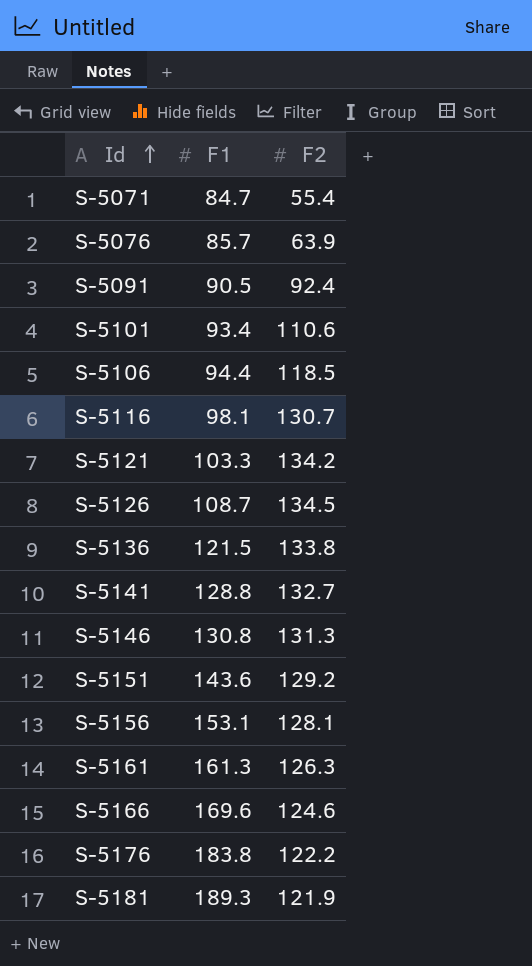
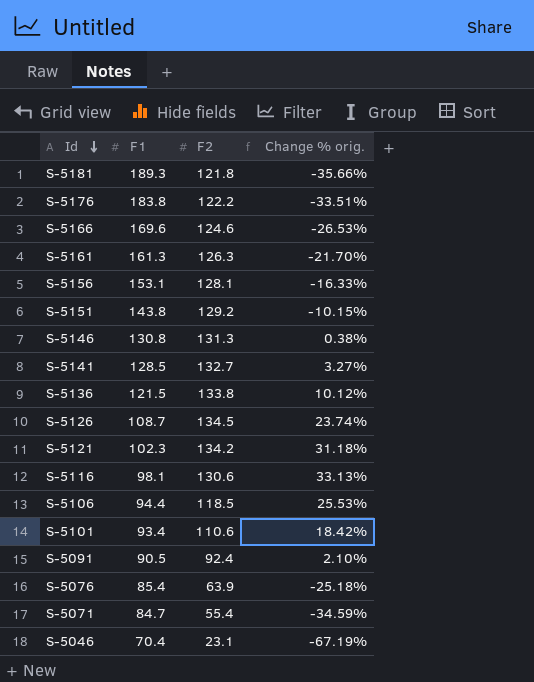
row order: Id ascending -> Id descending
column Change % orig. | formula: none -> ([F2] - [F1]) / [F1]
S-5181 | F2: 121.9 -> 121.8
S-5151 | F1: 143.6 -> 143.8
S-5141 | F1: 128.8 -> 128.5
S-5121 | F1: 103.3 -> 102.3
S-5116 | F2: 130.7 -> 130.6
S-5076 | F1: 85.7 -> 85.4
row S-5046: none -> 70.4 | 23.1 | -67.19%

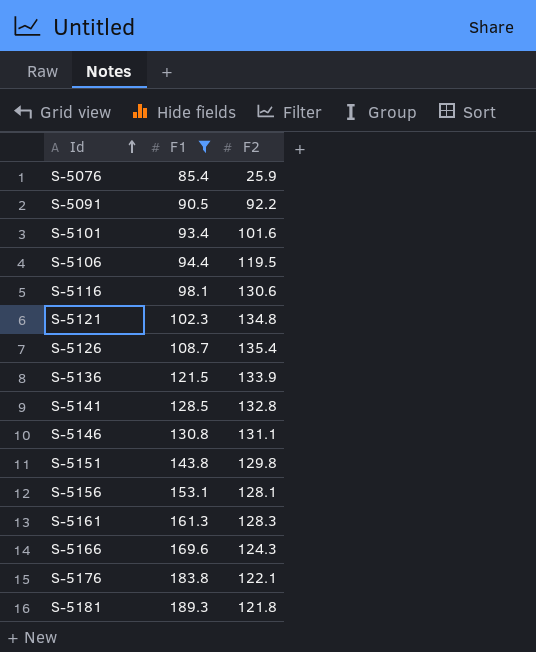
filter: none -> F1 >= 85.4
row order: Id descending -> Id ascending
column Change % orig. | formula: ([F2] - [F1]) / [F1] -> none
S-5076 | F2: 63.9 -> 25.9
S-5091 | F2: 92.4 -> 92.2
S-5101 | F2: 110.6 -> 101.6
S-5106 | F2: 118.5 -> 119.5
S-5121 | F2: 134.2 -> 134.8
S-5126 | F2: 134.5 -> 135.4
S-5136 | F2: 133.8 -> 133.9
S-5141 | F2: 132.7 -> 132.8
S-5146 | F2: 131.3 -> 131.1
S-5151 | F2: 129.2 -> 129.8
S-5161 | F2: 126.3 -> 128.3
S-5166 | F2: 124.6 -> 124.3
S-5176 | F2: 122.2 -> 122.1

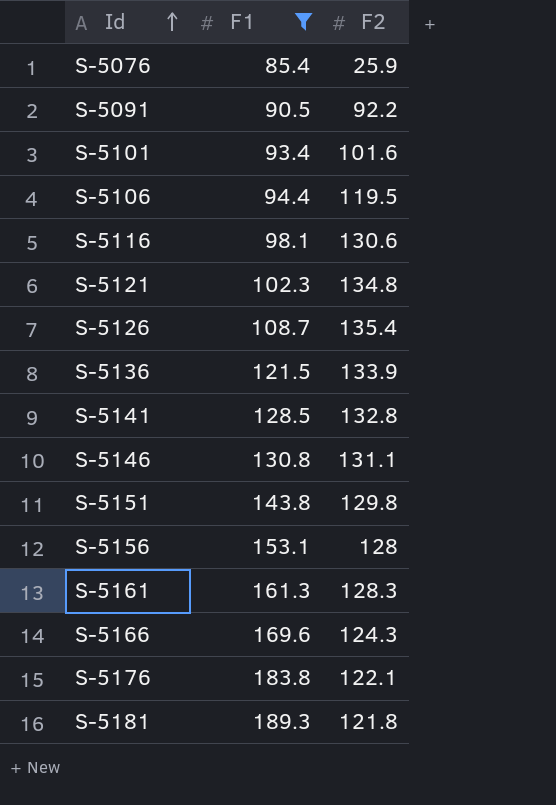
S-5156 | F2: 128.1 -> 128

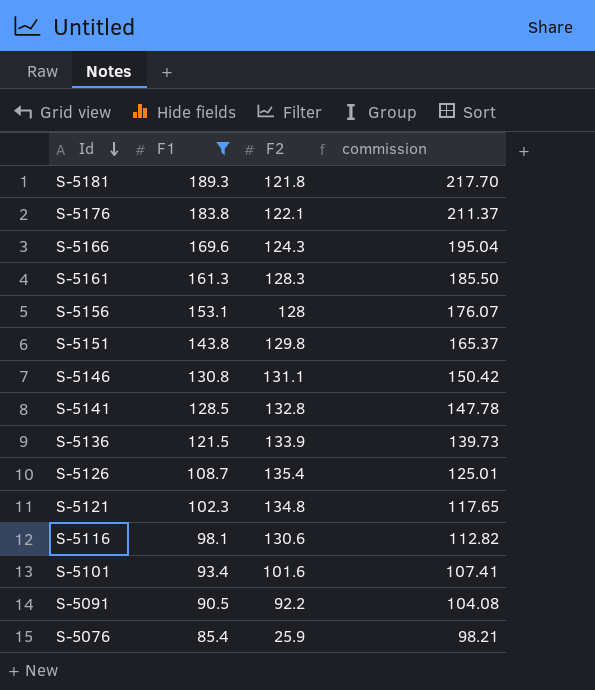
row order: Id ascending -> Id descending
column commission | formula: none -> [F1] * 1.15
row S-5106: 94.4 | 119.5 -> none

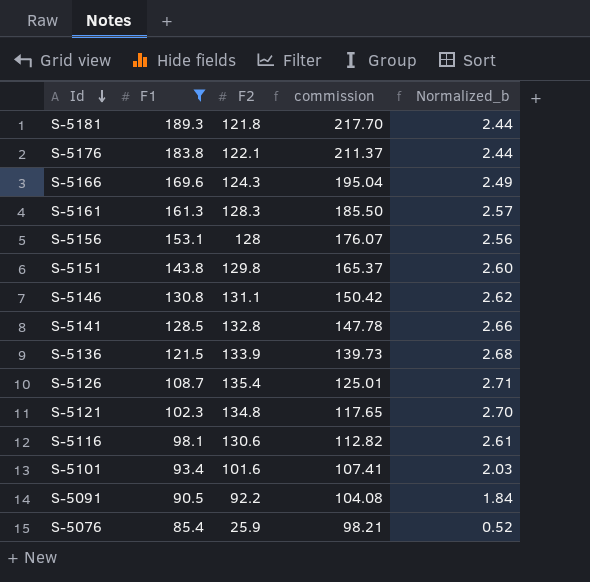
column Normalized_b | formula: none -> [F2] * 0.02

